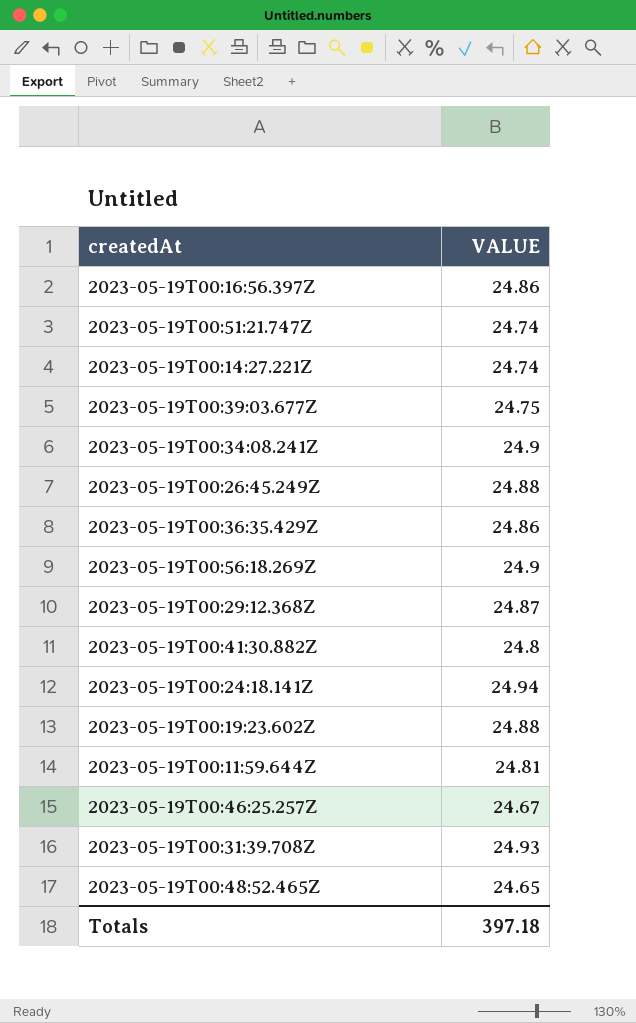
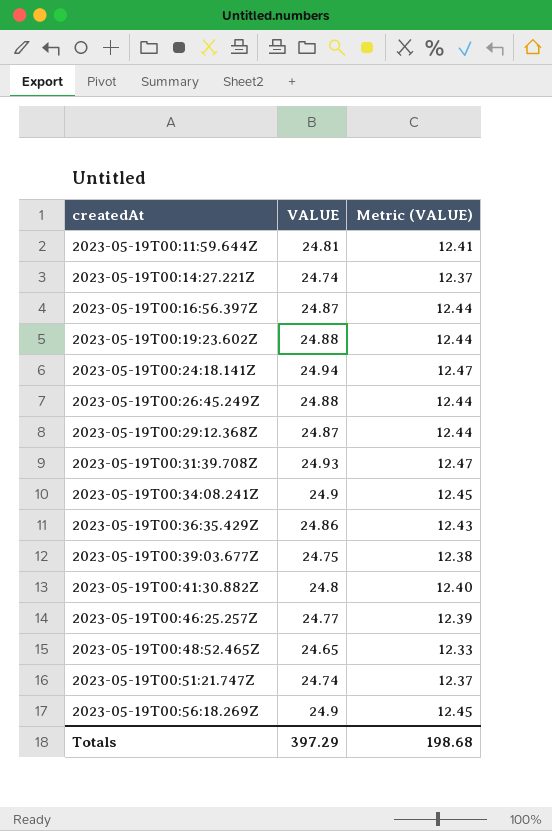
row order: none -> createdAt ascending
column Metric (VALUE) | formula: none -> [VALUE] * 0.5
2023-05-19T00:16:56.397Z | VALUE: 24.86 -> 24.87
2023-05-19T00:46:25.257Z | VALUE: 24.67 -> 24.77
Totals | VALUE: 397.18 -> 397.29

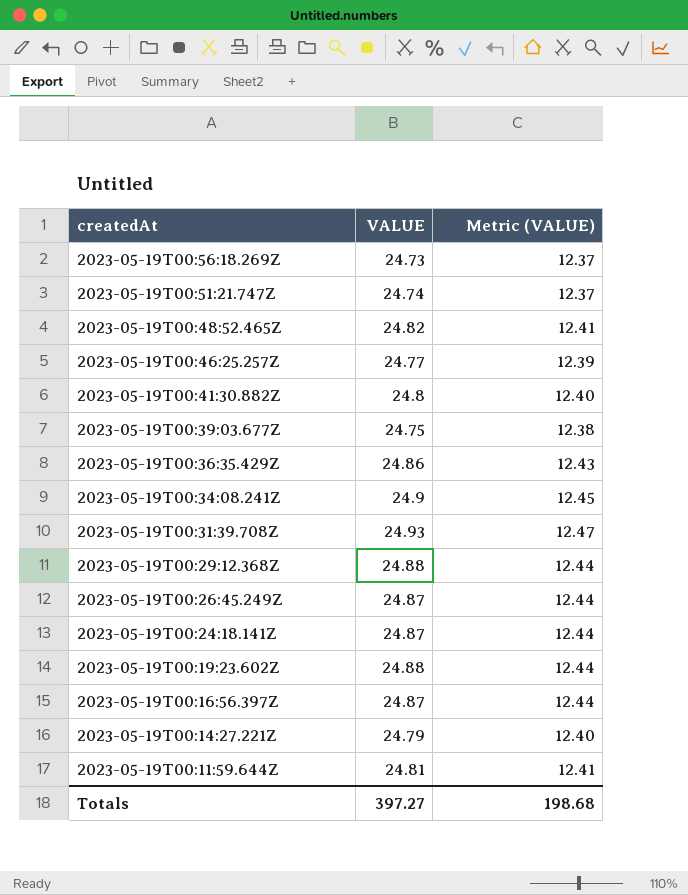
row order: createdAt ascending -> createdAt descending
2023-05-19T00:56:18.269Z | VALUE: 24.9 -> 24.73
2023-05-19T00:56:18.269Z | Metric (VALUE): 12.45 -> 12.37
2023-05-19T00:48:52.465Z | VALUE: 24.65 -> 24.82
2023-05-19T00:48:52.465Z | Metric (VALUE): 12.33 -> 12.41
2023-05-19T00:29:12.368Z | VALUE: 24.87 -> 24.88
2023-05-19T00:26:45.249Z | VALUE: 24.88 -> 24.87
2023-05-19T00:24:18.141Z | VALUE: 24.94 -> 24.87
2023-05-19T00:24:18.141Z | Metric (VALUE): 12.47 -> 12.44
2023-05-19T00:14:27.221Z | VALUE: 24.74 -> 24.79
2023-05-19T00:14:27.221Z | Metric (VALUE): 12.37 -> 12.40
Totals | VALUE: 397.29 -> 397.27

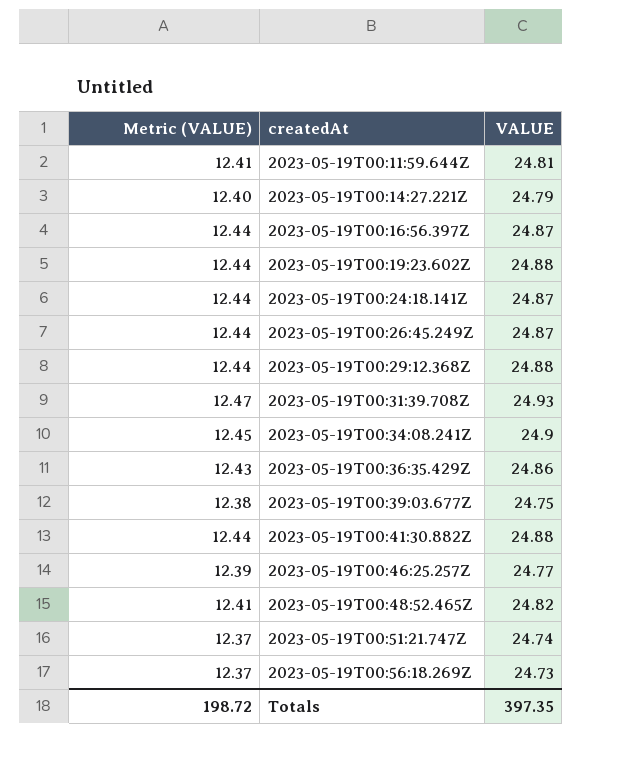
row order: createdAt descending -> createdAt ascending
column Metric (VALUE) | position: 3 -> 1
2023-05-19T00:41:30.882Z | Metric (VALUE): 12.40 -> 12.44
2023-05-19T00:41:30.882Z | VALUE: 24.8 -> 24.88
Totals | Metric (VALUE): 198.68 -> 198.72
Totals | VALUE: 397.27 -> 397.35

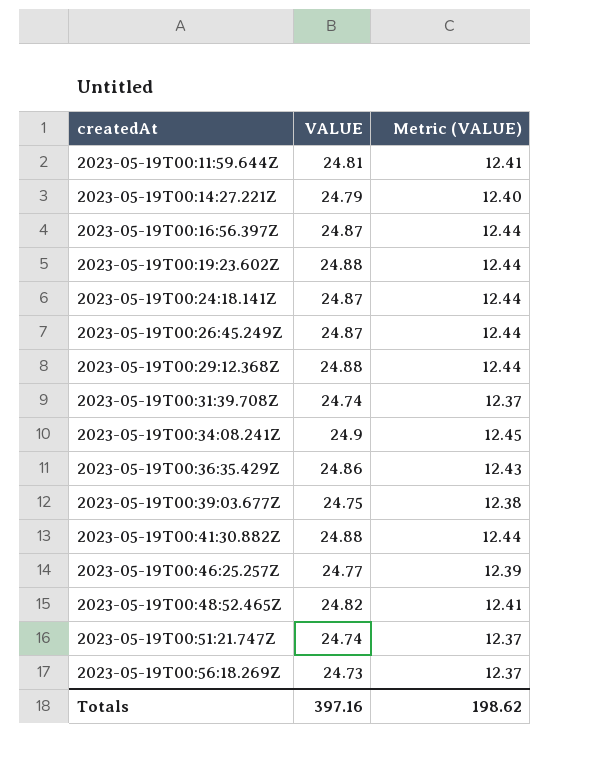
column Metric (VALUE) | position: 1 -> 3
2023-05-19T00:31:39.708Z | VALUE: 24.93 -> 24.74
2023-05-19T00:31:39.708Z | Metric (VALUE): 12.47 -> 12.37
Totals | VALUE: 397.35 -> 397.16
Totals | Metric (VALUE): 198.72 -> 198.62

